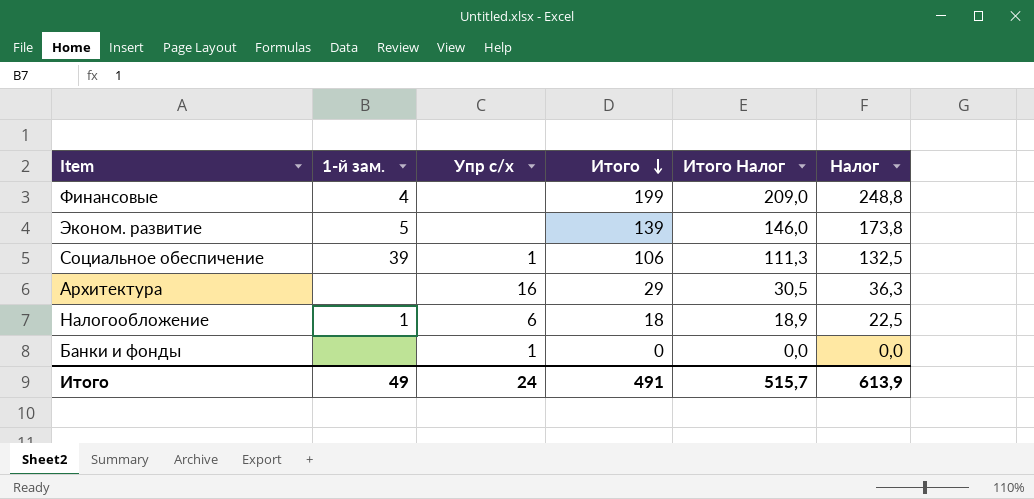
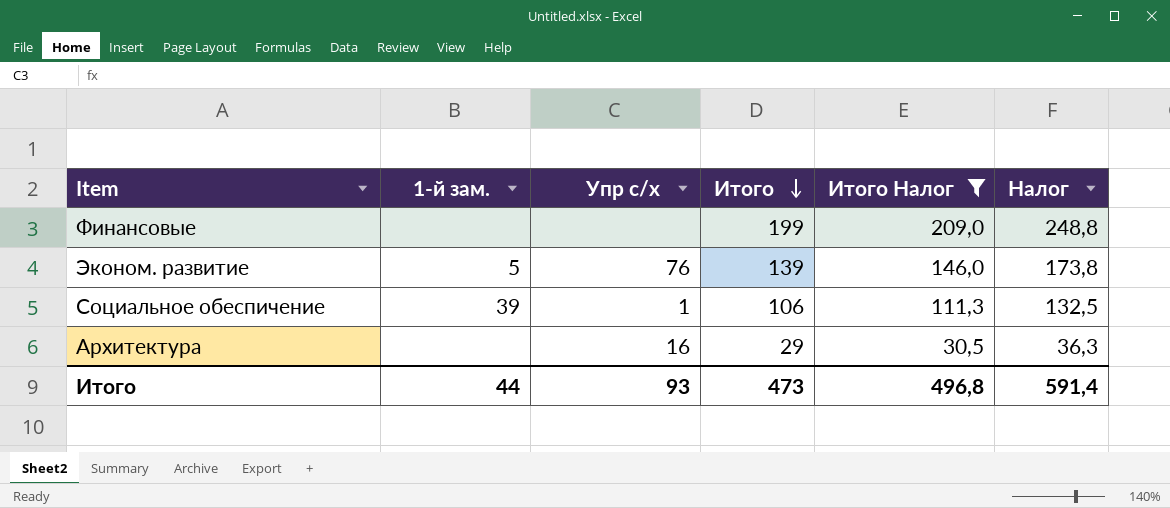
filter: none -> Итого Налог >= 30,5
Финансовые | 1-й зам.: 4 -> none
Эконом. развитие | Упр с/х: none -> 76
Итого | 1-й зам.: 49 -> 44
Итого | Упр с/х: 24 -> 93
Итого | Итого: 491 -> 473
Итого | Итого Налог: 515,7 -> 496,8
Итого | Налог: 613,9 -> 591,4

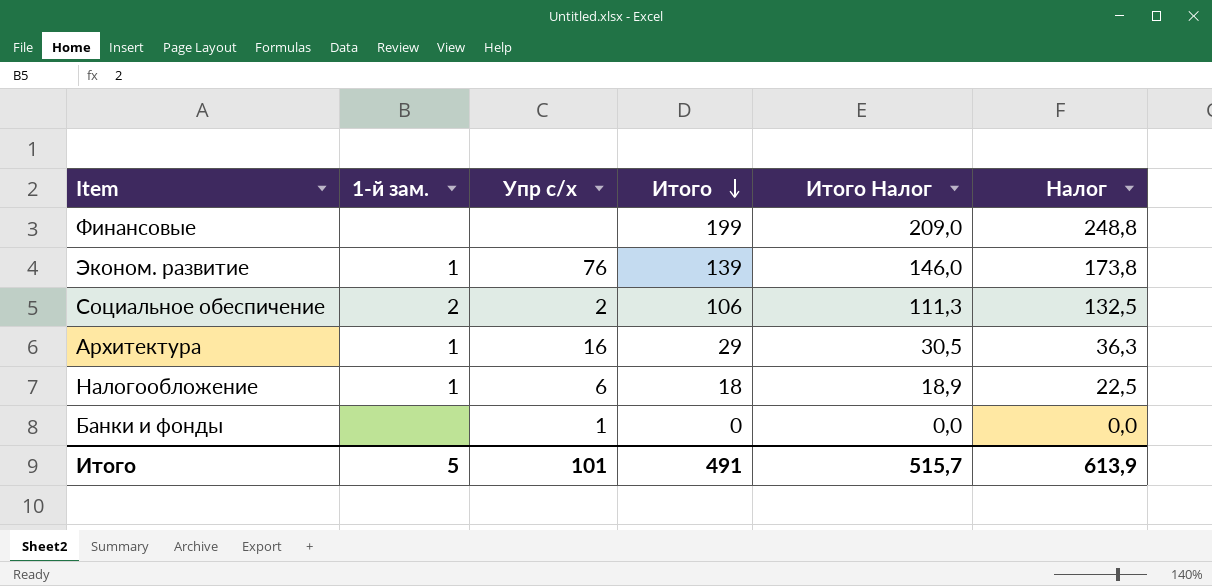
filter: Итого Налог >= 30,5 -> none
Эконом. развитие | 1-й зам.: 5 -> 1
Социальное обеспичение | 1-й зам.: 39 -> 2
Социальное обеспичение | Упр с/х: 1 -> 2
Архитектура | 1-й зам.: none -> 1
Итого | 1-й зам.: 44 -> 5
Итого | Упр с/х: 93 -> 101
Итого | Итого: 473 -> 491
Итого | Итого Налог: 496,8 -> 515,7
Итого | Налог: 591,4 -> 613,9

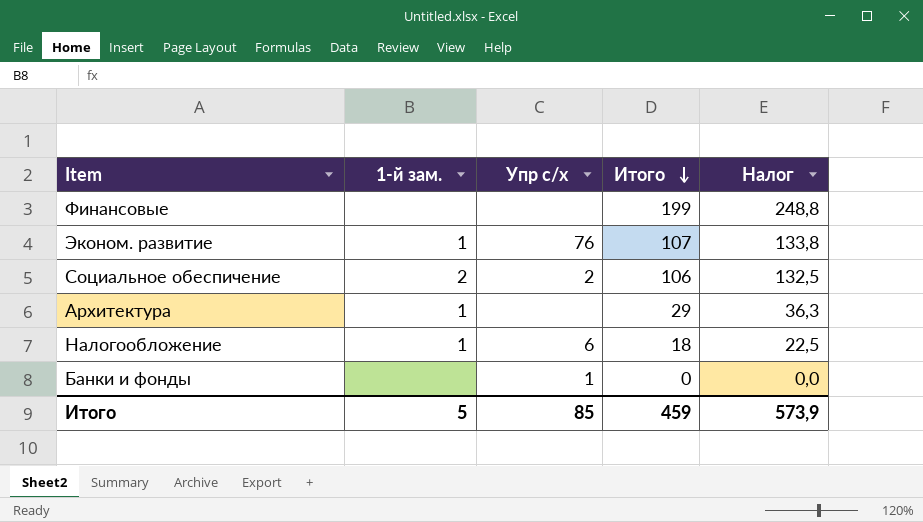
column Итого Налог | formula: [Итого] * 1,05 -> none
Эконом. развитие | Итого: 139 -> 107
Эконом. развитие | Налог: 173,8 -> 133,8
Архитектура | Упр с/х: 16 -> none
Итого | Упр с/х: 101 -> 85
Итого | Итого: 491 -> 459
Итого | Налог: 613,9 -> 573,9

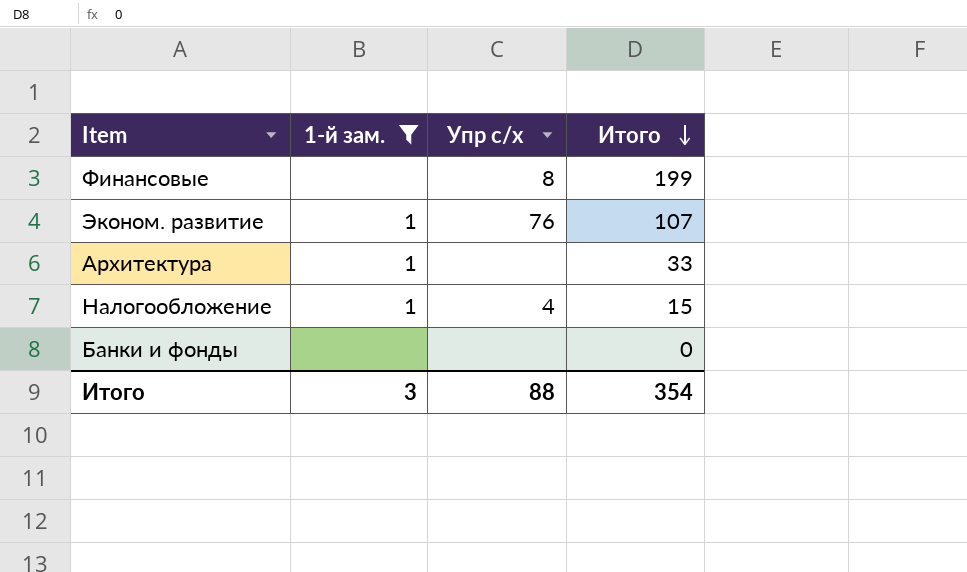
filter: none -> 1-й зам. != 2
column Налог | formula: [Итого] * 1,25 -> none
Финансовые | Упр с/х: none -> 8
Архитектура | Итого: 29 -> 33
Налогообложение | Упр с/х: 6 -> 4
Налогообложение | Итого: 18 -> 15
Банки и фонды | Упр с/х: 1 -> none
Итого | 1-й зам.: 5 -> 3
Итого | Упр с/х: 85 -> 88
Итого | Итого: 459 -> 354

